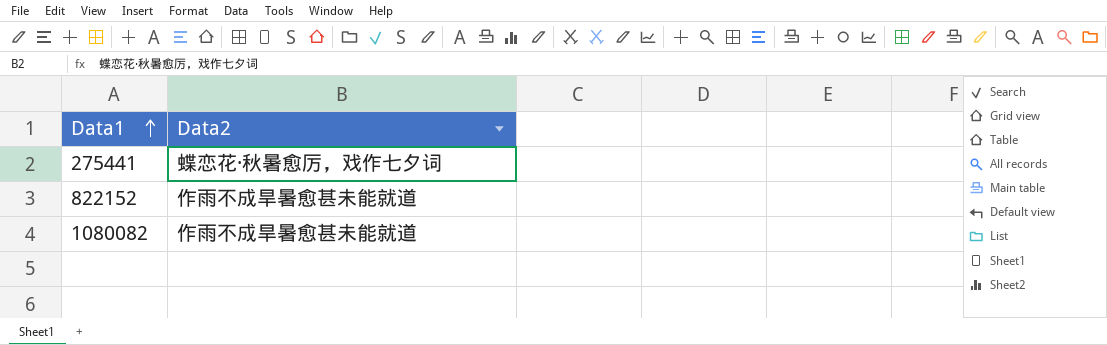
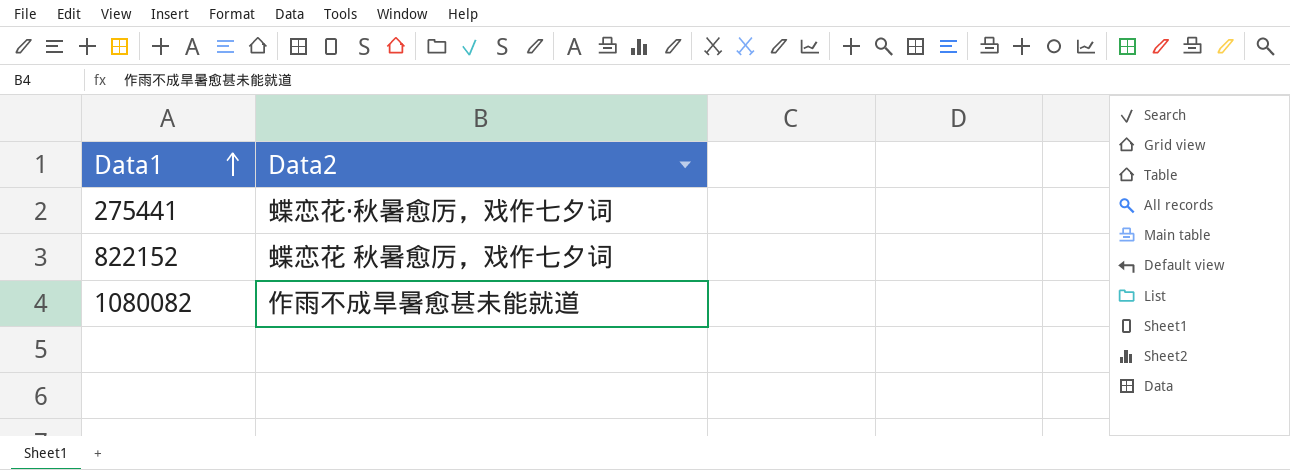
822152 | Data2: 作雨不成旱暑愈甚未能就道 -> 蝶恋花 秋暑愈厉，戏作七夕词

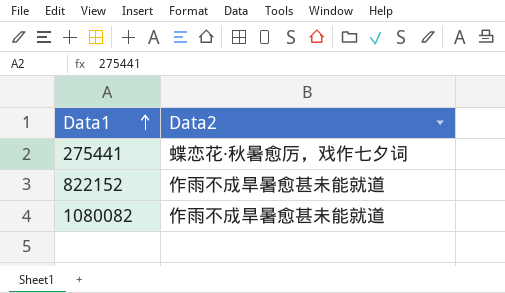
822152 | Data2: 蝶恋花 秋暑愈厉，戏作七夕词 -> 作雨不成旱暑愈甚未能就道

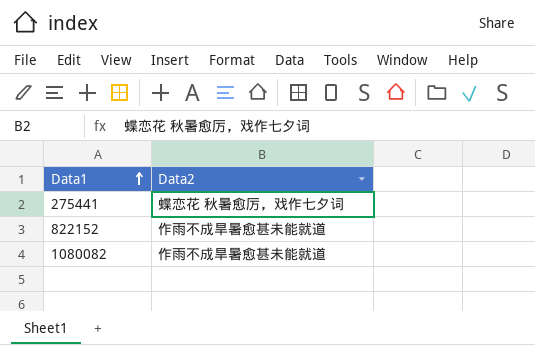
275441 | Data2: 蝶恋花·秋暑愈厉，戏作七夕词 -> 蝶恋花 秋暑愈厉，戏作七夕词

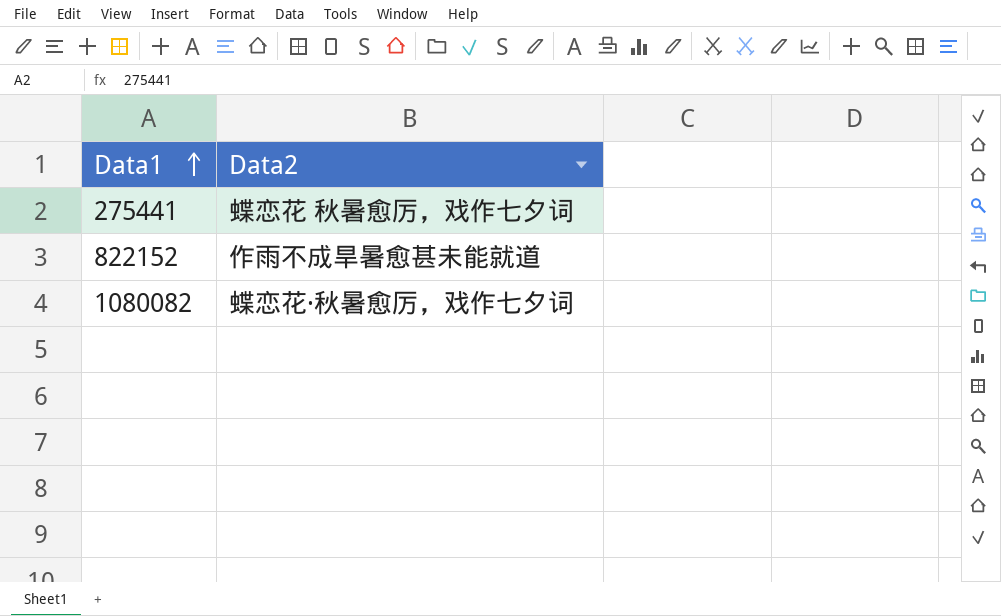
1080082 | Data2: 作雨不成旱暑愈甚未能就道 -> 蝶恋花·秋暑愈厉，戏作七夕词

